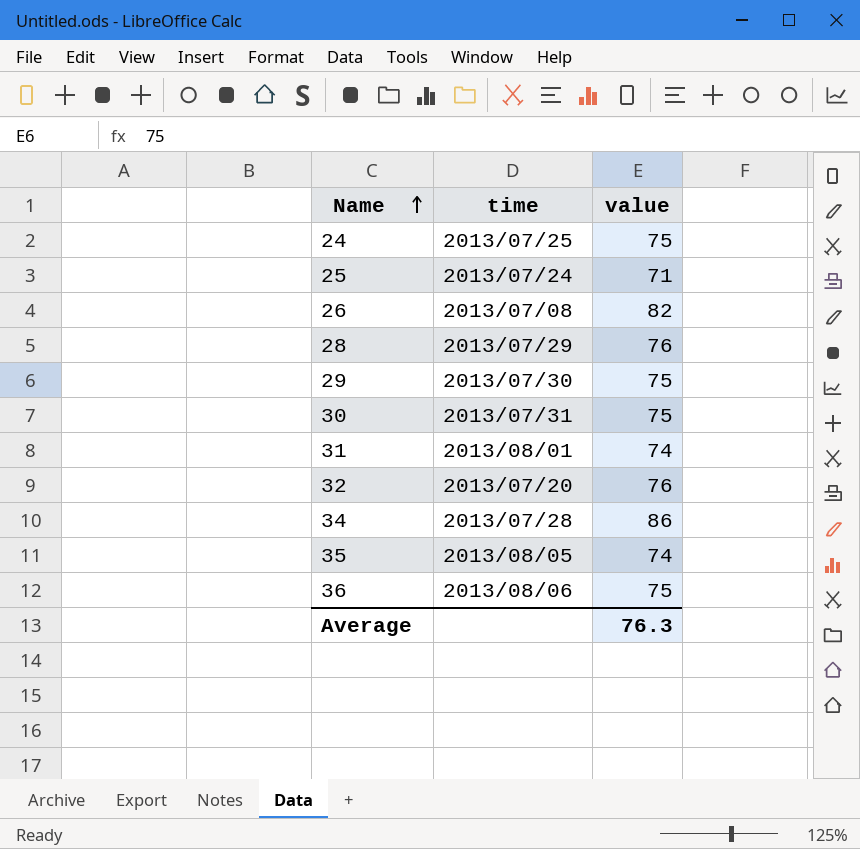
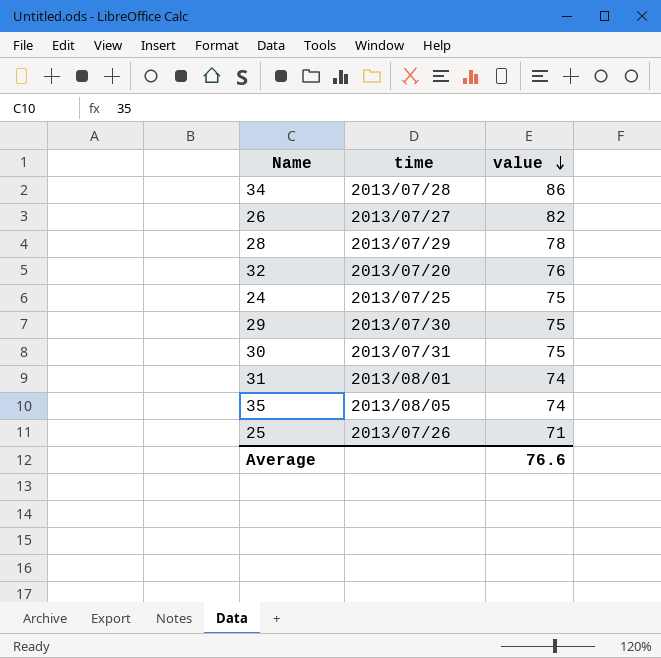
row order: Name ascending -> value descending
row 36: 2013/08/06 | 75 -> none
26 | time: 2013/07/08 -> 2013/07/27
28 | value: 76 -> 78
25 | time: 2013/07/24 -> 2013/07/26
Average | value: 76.3 -> 76.6

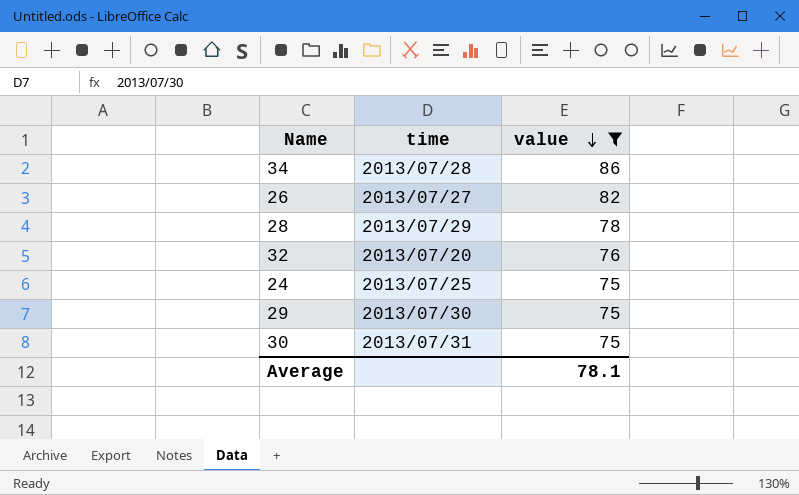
filter: none -> value >= 75
Average | value: 76.6 -> 78.1

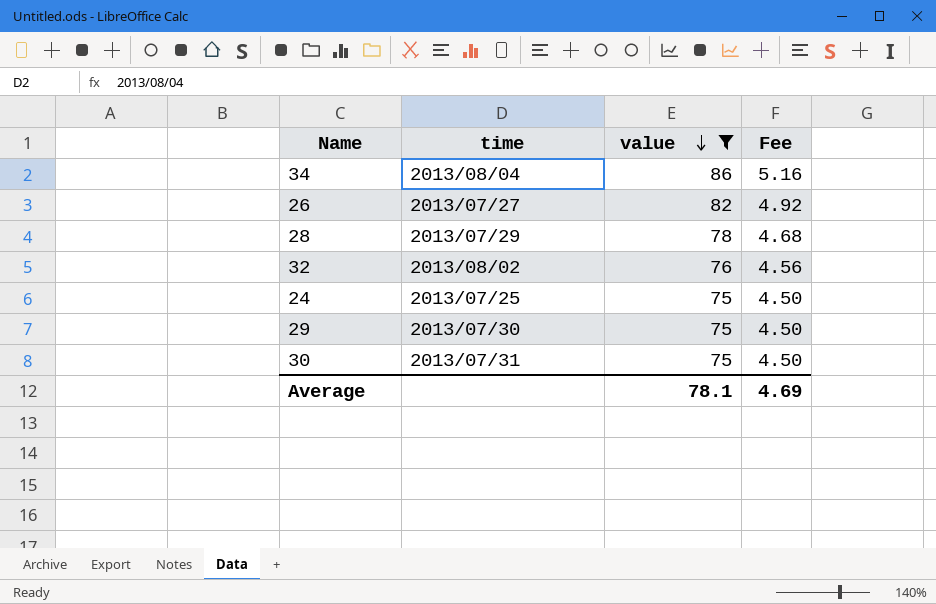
column Fee | formula: none -> [value] * 0.06
34 | time: 2013/07/28 -> 2013/08/04
32 | time: 2013/07/20 -> 2013/08/02

